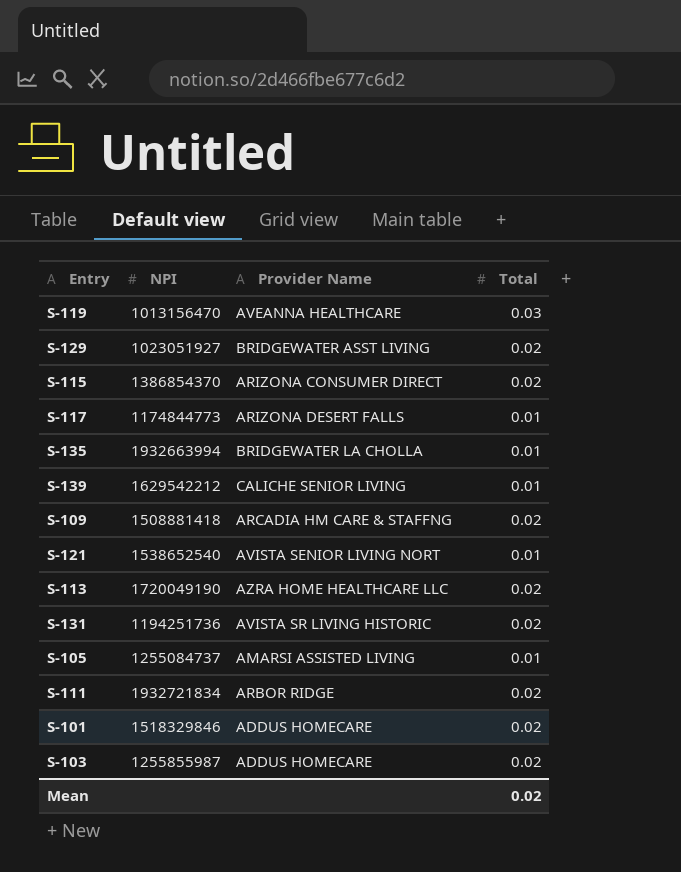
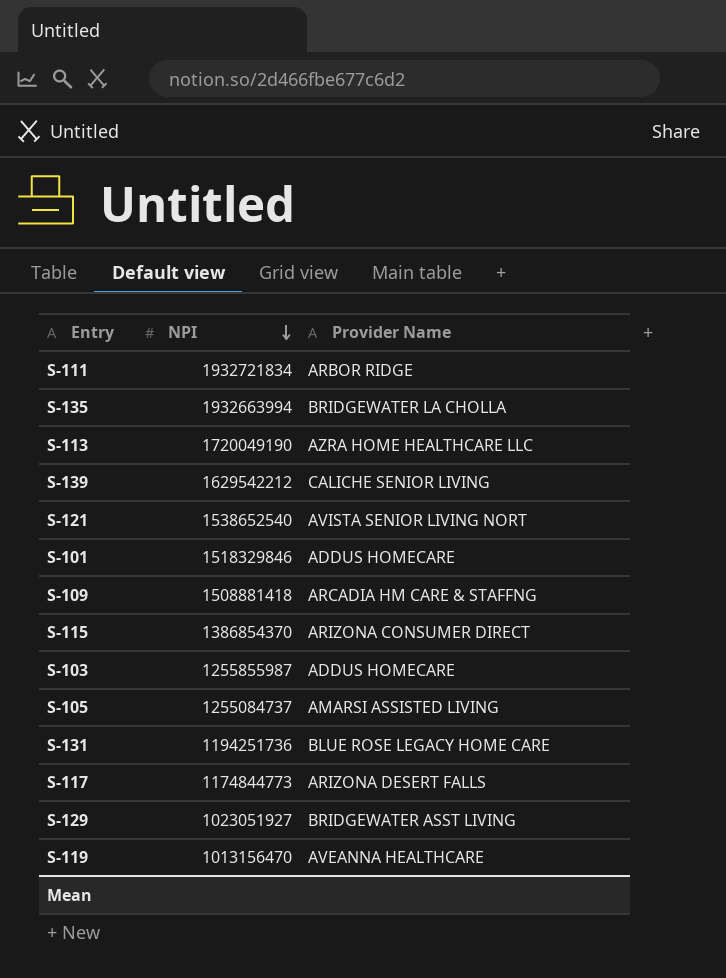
row order: none -> NPI descending
column Total | position: 4 -> none
S-131 | Provider Name: AVISTA SR LIVING HISTORIC -> BLUE ROSE LEGACY HOME CARE

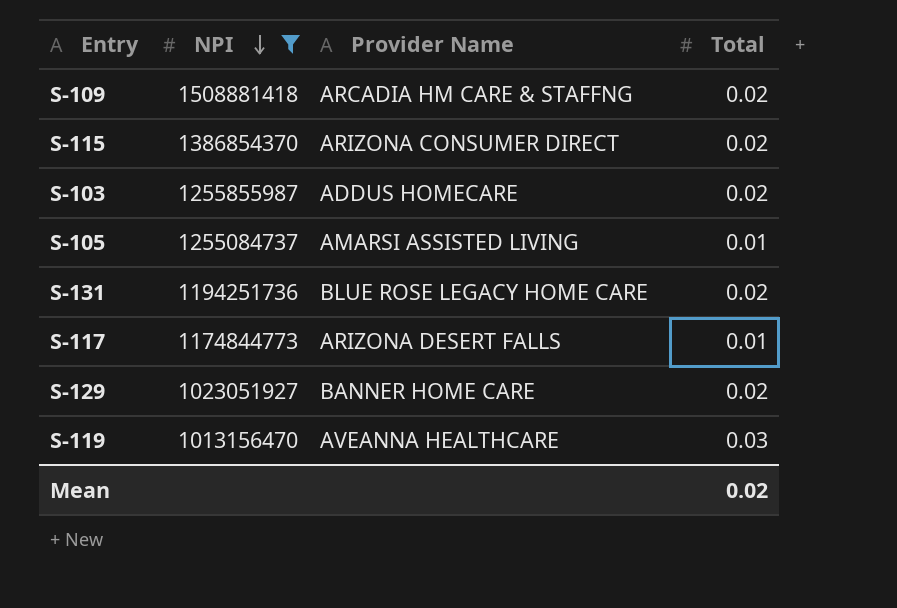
filter: none -> NPI <= 1508881418
column Total | position: none -> 4
S-129 | Provider Name: BRIDGEWATER ASST LIVING -> BANNER HOME CARE

